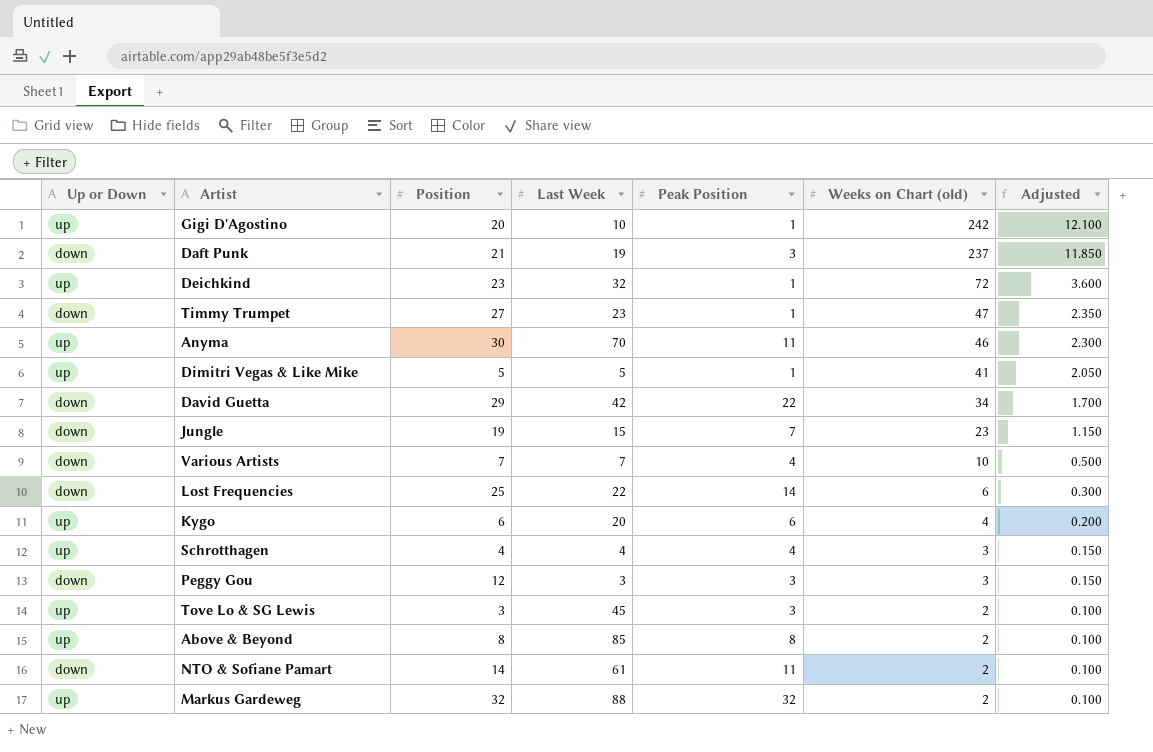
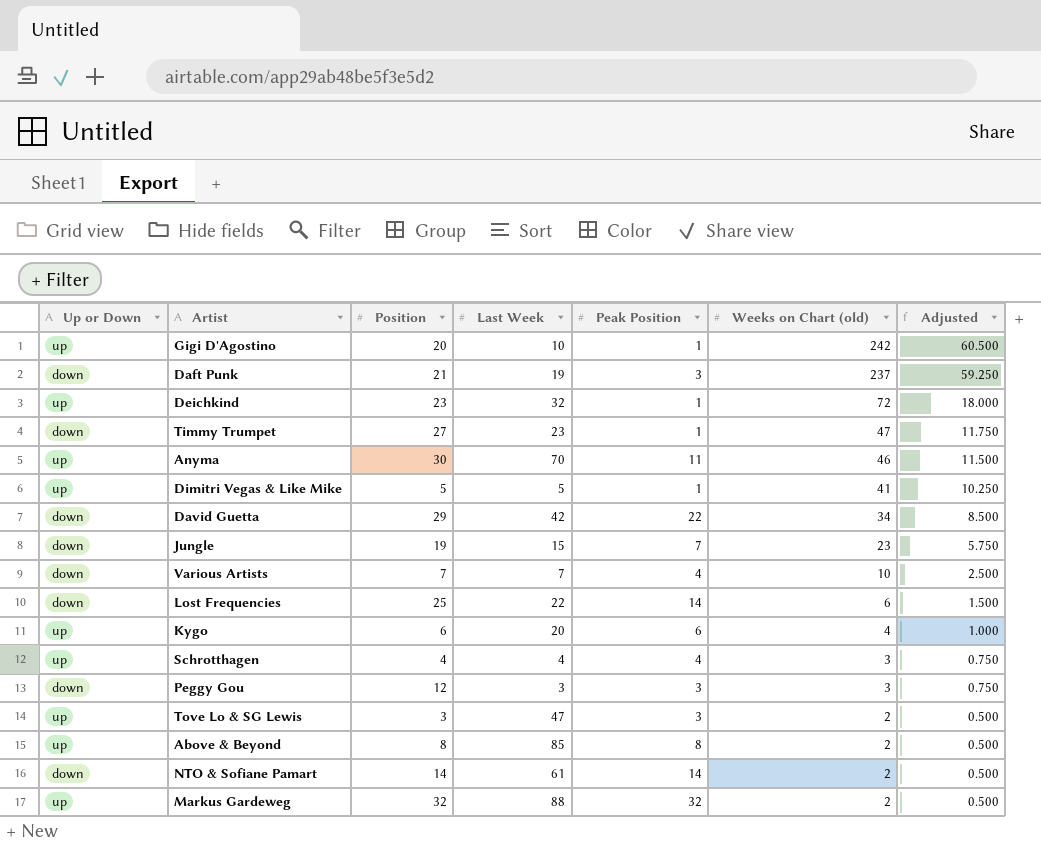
column Adjusted | formula: [Weeks on Chart (old)] * 0.05 -> [Weeks on Chart (old)] * 0.25
Tove Lo & SG Lewis | Last Week: 45 -> 47
NTO & Sofiane Pamart | Peak Position: 11 -> 14

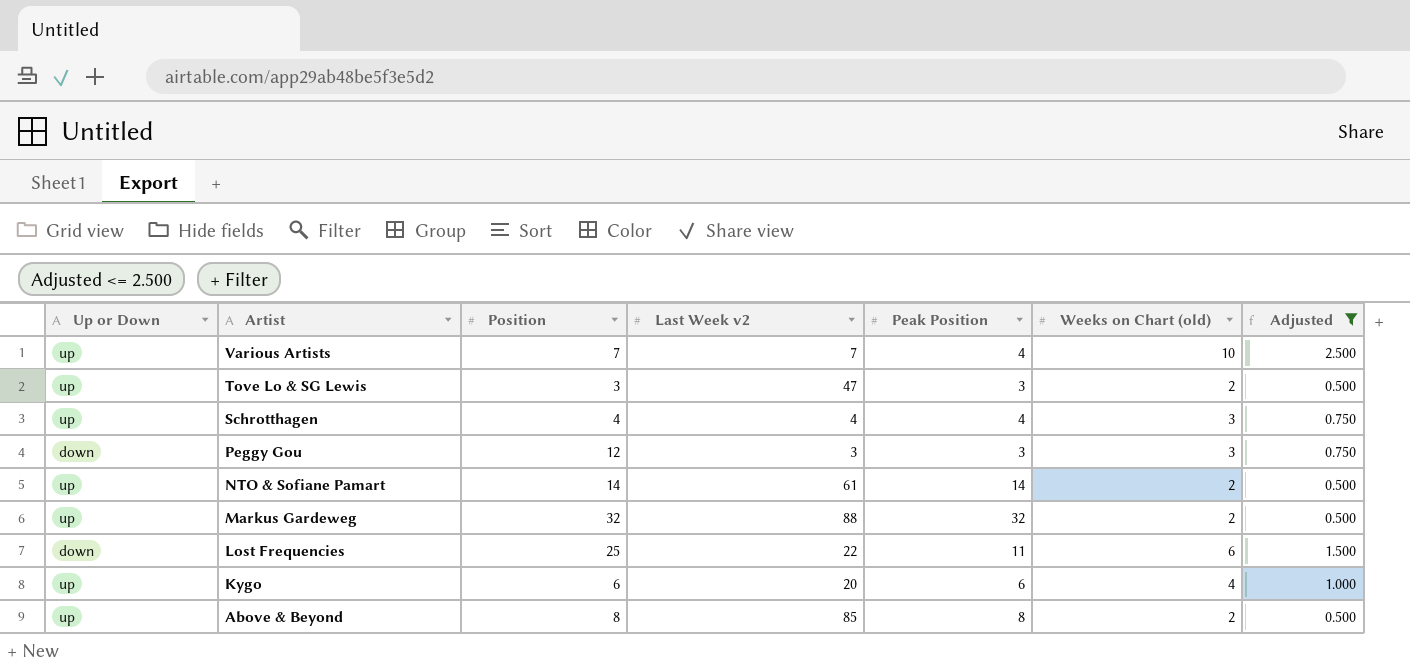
filter: none -> Adjusted <= 2.500
row order: Weeks on Chart (old) descending -> Artist descending
column name: Last Week -> Last Week v2
Various Artists | Up or Down: down -> up
NTO & Sofiane Pamart | Up or Down: down -> up
Lost Frequencies | Peak Position: 14 -> 11

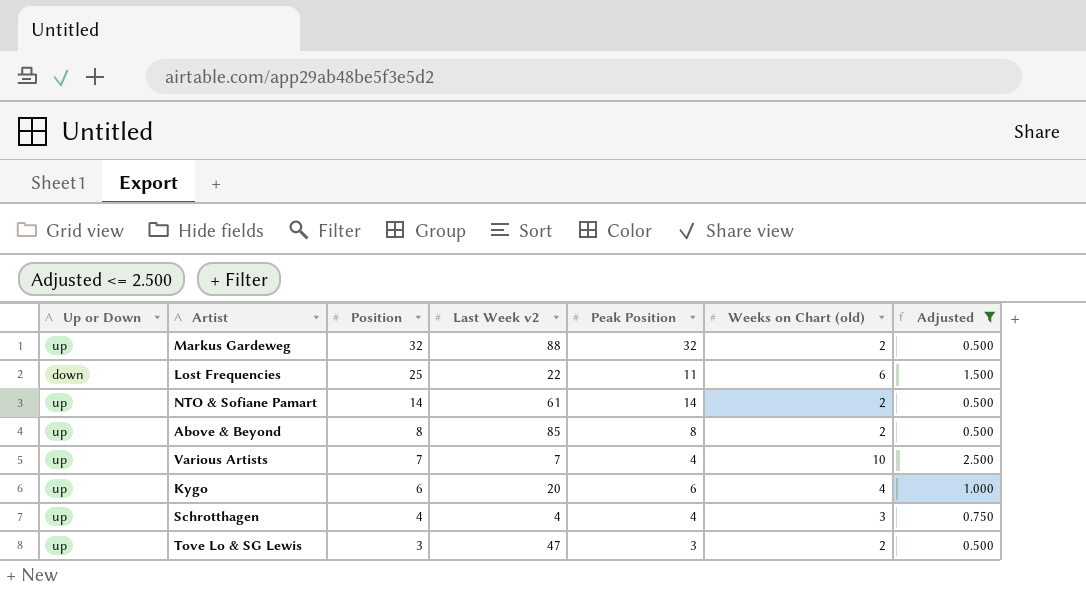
row order: Artist descending -> Position descending
row Peggy Gou: down | 12 | 3 | 3 | 3 | 0.750 -> none

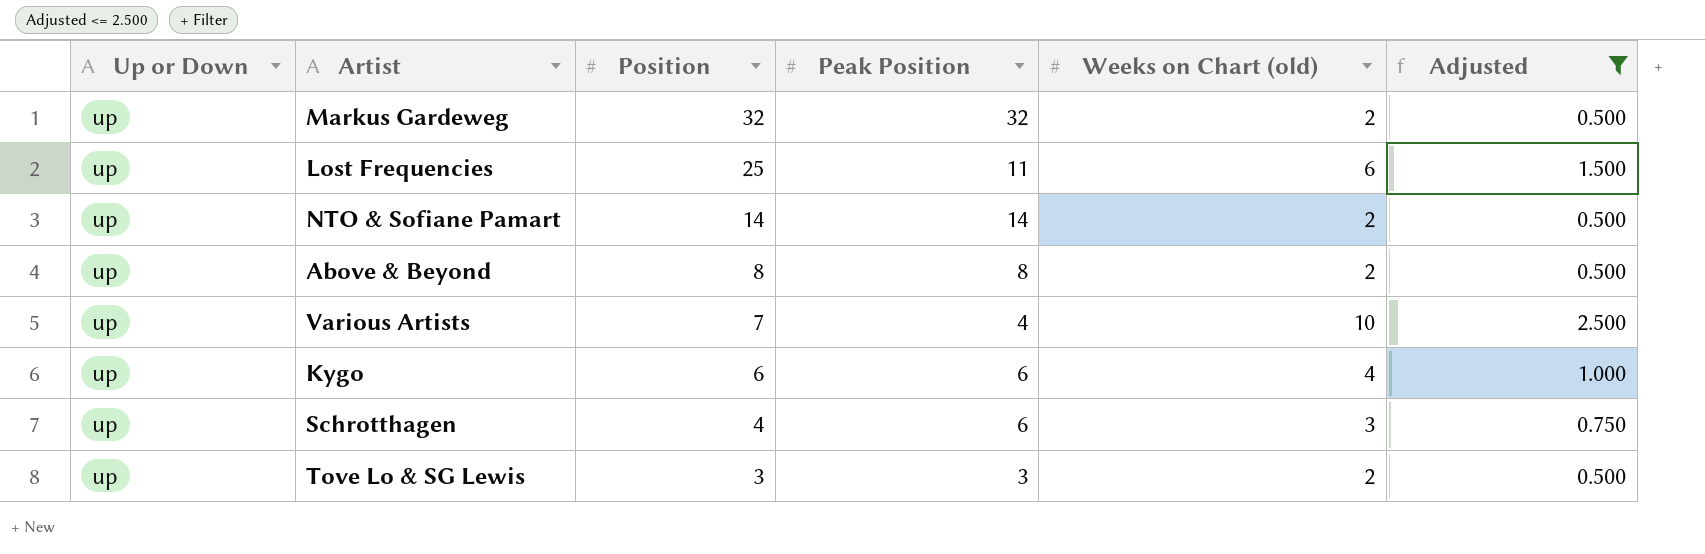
column Last Week v2 | position: 4 -> none
Lost Frequencies | Up or Down: down -> up
Schrotthagen | Peak Position: 4 -> 6

